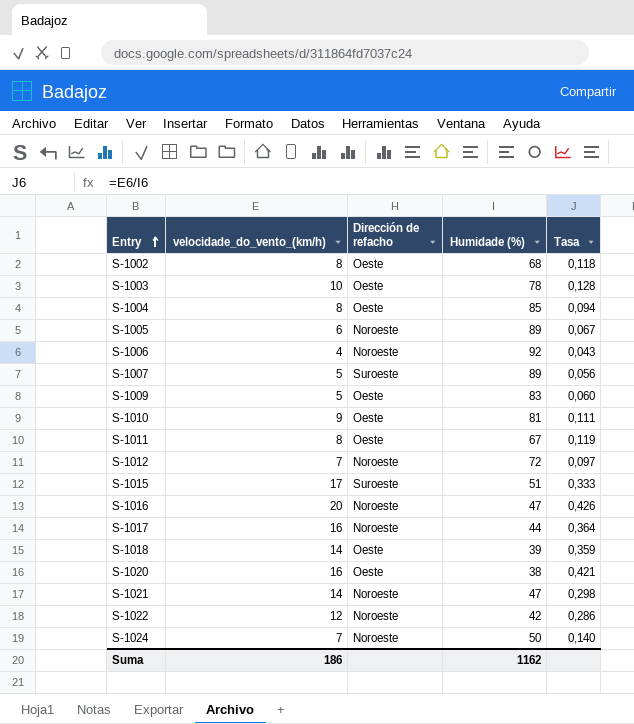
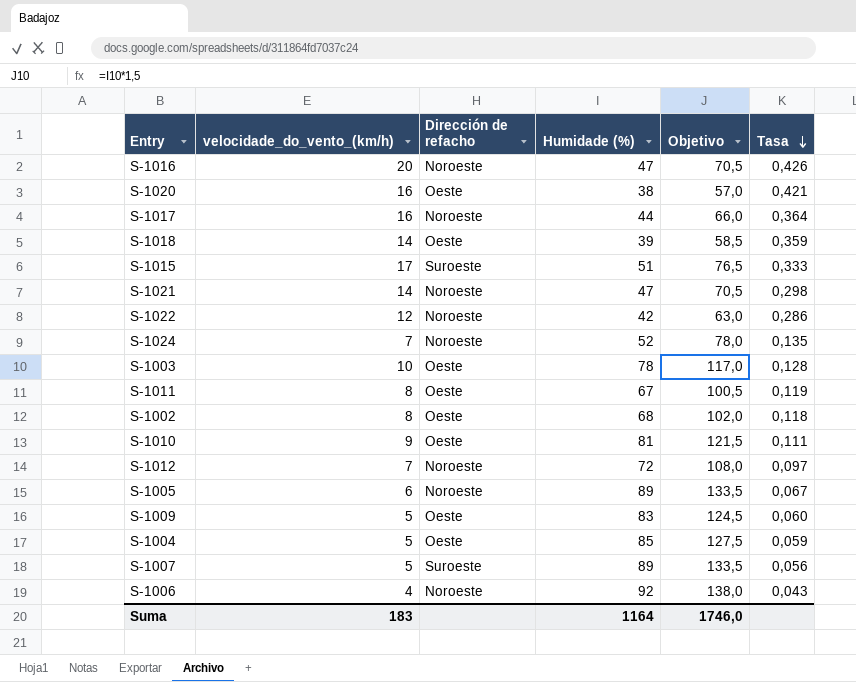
row order: Entry ascending -> Tasa descending
column Objetivo | formula: none -> [Humidade (%)] * 1,5
S-1024 | Humidade (%): 50 -> 52
S-1024 | Tasa: 0,140 -> 0,135
S-1004 | velocidade_do_vento_(km/h): 8 -> 5
S-1004 | Tasa: 0,094 -> 0,059
Suma | velocidade_do_vento_(km/h): 186 -> 183
Suma | Humidade (%): 1162 -> 1164

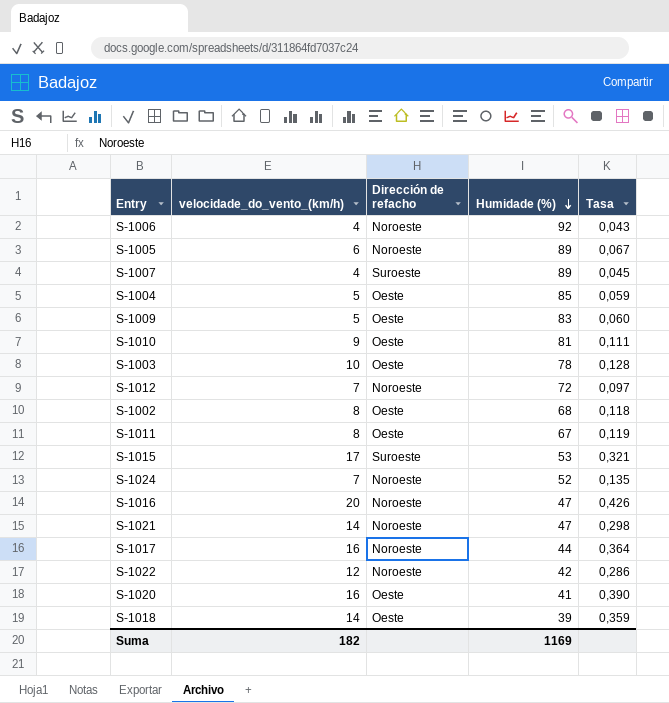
row order: Tasa descending -> Humidade (%) descending
column Objetivo | formula: [Humidade (%)] * 1,5 -> none
S-1007 | velocidade_do_vento_(km/h): 5 -> 4
S-1007 | Tasa: 0,056 -> 0,045
S-1015 | Humidade (%): 51 -> 53
S-1015 | Tasa: 0,333 -> 0,321
S-1020 | Humidade (%): 38 -> 41
S-1020 | Tasa: 0,421 -> 0,390
Suma | velocidade_do_vento_(km/h): 183 -> 182
Suma | Humidade (%): 1164 -> 1169

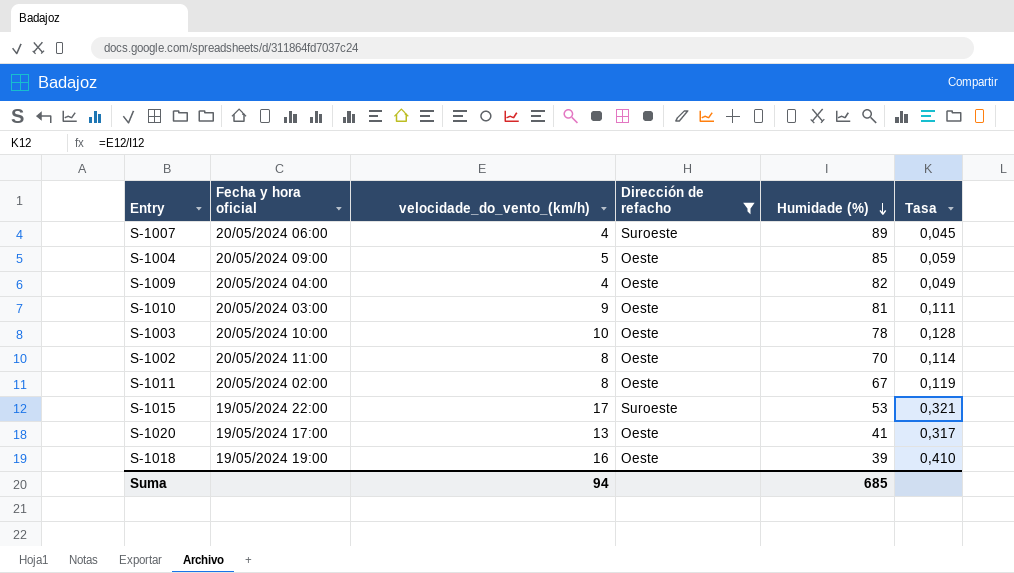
filter: none -> Dirección de refacho != Noroeste
column Fecha y hora oficial | position: none -> 2
S-1009 | velocidade_do_vento_(km/h): 5 -> 4
S-1009 | Humidade (%): 83 -> 82
S-1009 | Tasa: 0,060 -> 0,049
S-1002 | Humidade (%): 68 -> 70
S-1002 | Tasa: 0,118 -> 0,114
S-1020 | velocidade_do_vento_(km/h): 16 -> 13
S-1020 | Tasa: 0,390 -> 0,317
S-1018 | velocidade_do_vento_(km/h): 14 -> 16
S-1018 | Tasa: 0,359 -> 0,410
Suma | velocidade_do_vento_(km/h): 182 -> 94
Suma | Humidade (%): 1169 -> 685

